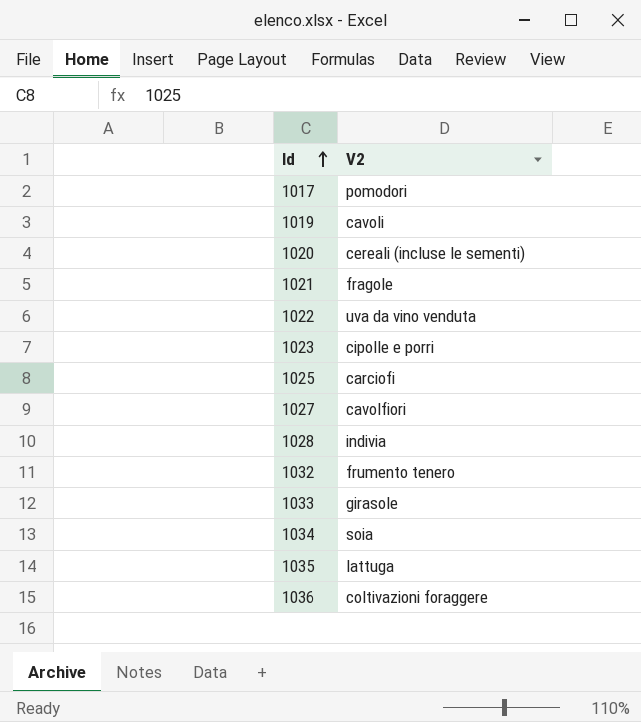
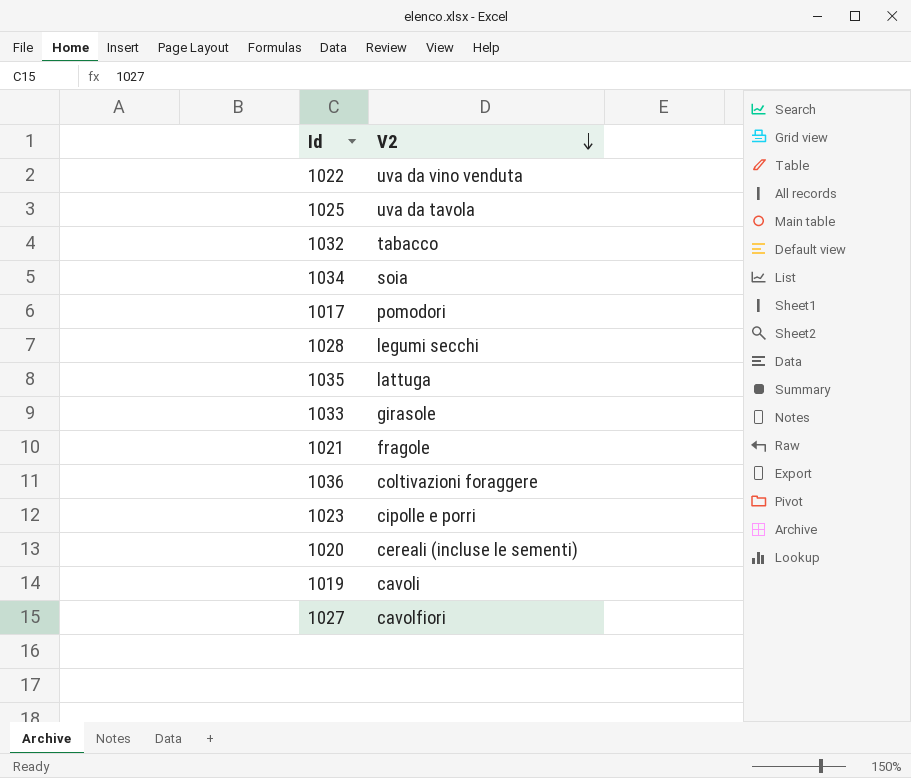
row order: Id ascending -> V2 descending
1025 | V2: carciofi -> uva da tavola
1032 | V2: frumento tenero -> tabacco
1028 | V2: indivia -> legumi secchi

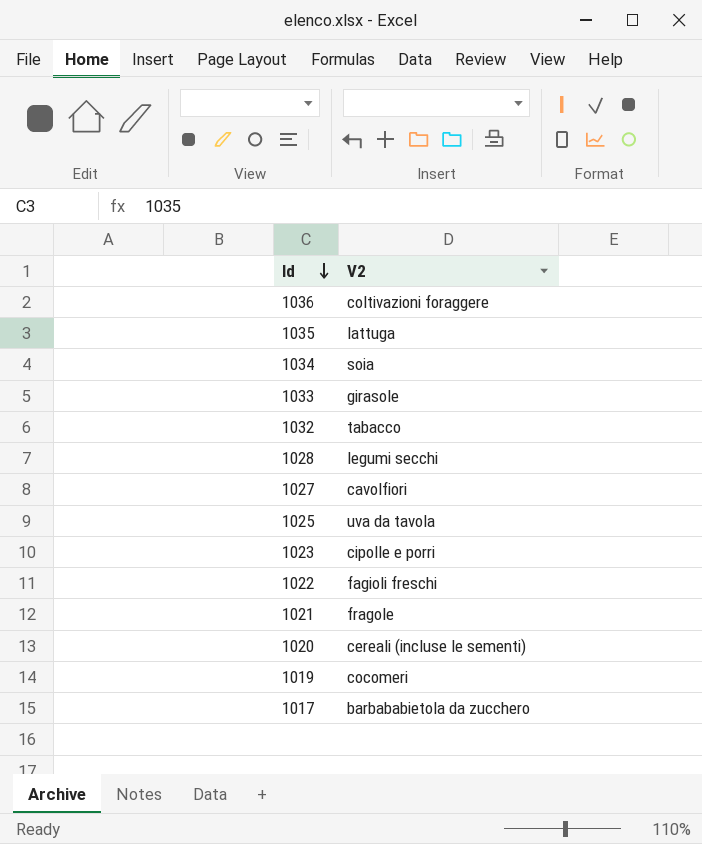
row order: V2 descending -> Id descending
1022 | V2: uva da vino venduta -> fagioli freschi
1019 | V2: cavoli -> cocomeri
1017 | V2: pomodori -> barbababietola da zucchero

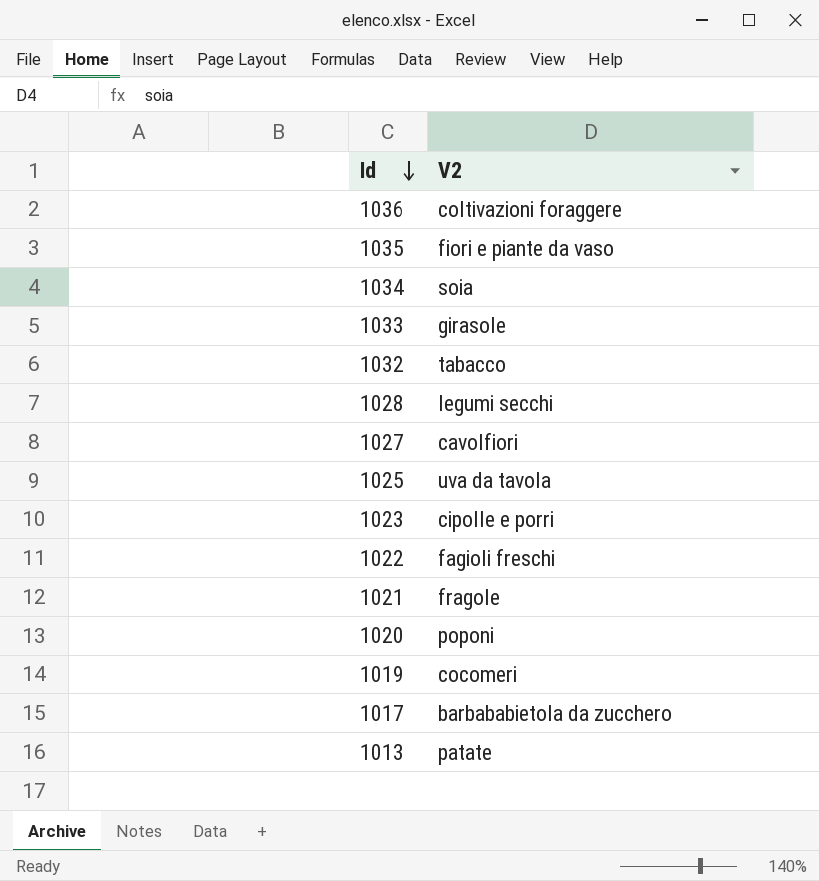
1035 | V2: lattuga -> fiori e piante da vaso
1020 | V2: cereali (incluse le sementi) -> poponi
row 1013: none -> patate

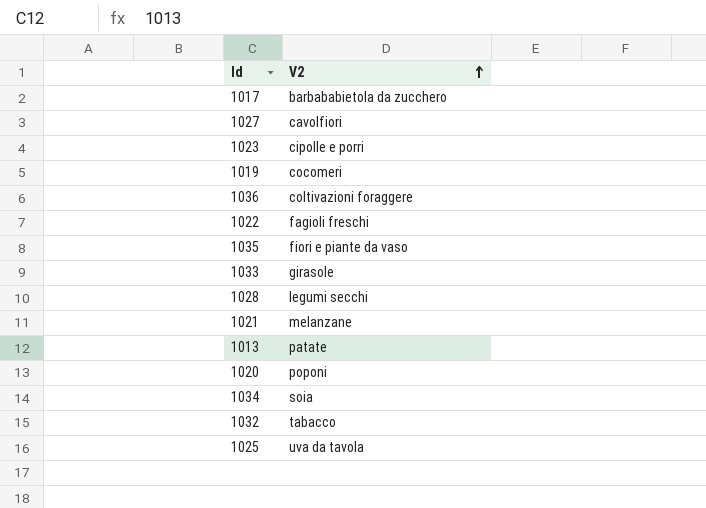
row order: Id descending -> V2 ascending
1021 | V2: fragole -> melanzane

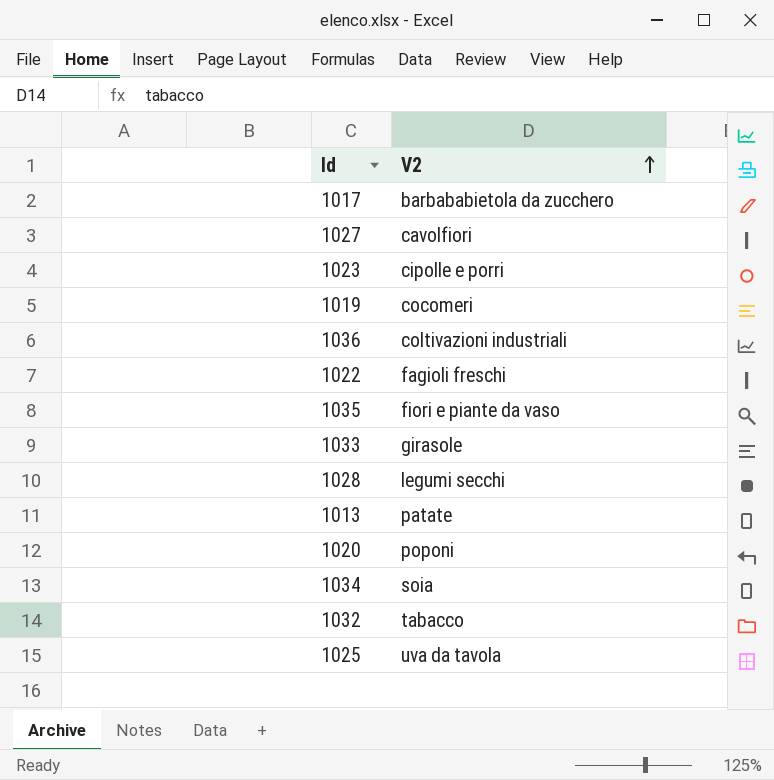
row 1021: melanzane -> none
1036 | V2: coltivazioni foraggere -> coltivazioni industriali

